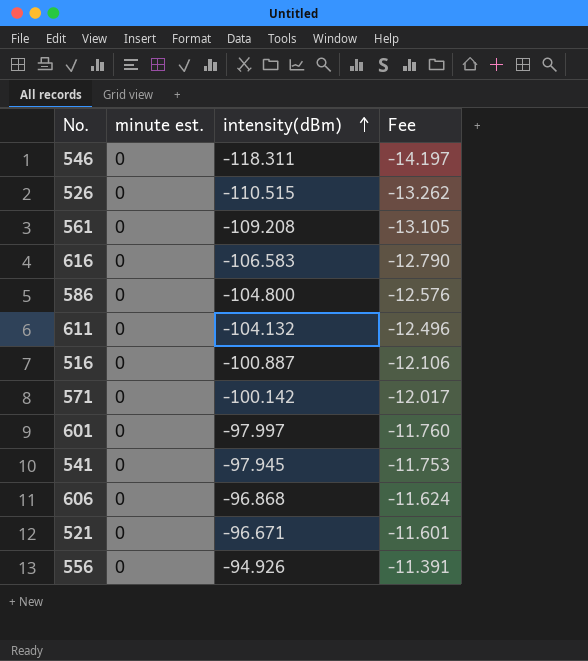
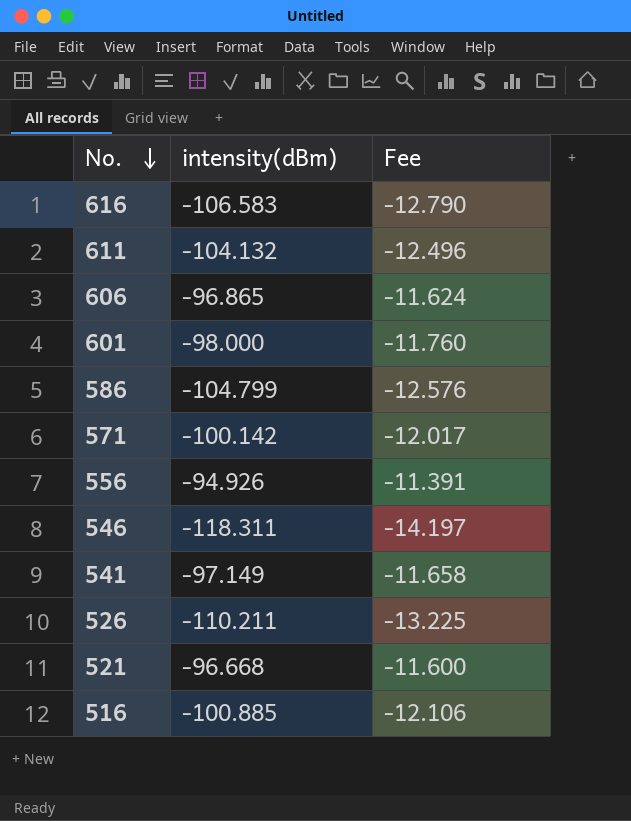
row order: intensity(dBm) ascending -> No. descending
column minute est. | position: 2 -> none
row 561: 0 | -109.208 | -13.105 -> none
606 | intensity(dBm): -96.868 -> -96.865
601 | intensity(dBm): -97.997 -> -98.000
586 | intensity(dBm): -104.800 -> -104.799
541 | intensity(dBm): -97.945 -> -97.149
541 | Fee: -11.753 -> -11.658
526 | intensity(dBm): -110.515 -> -110.211
526 | Fee: -13.262 -> -13.225
521 | intensity(dBm): -96.671 -> -96.668
521 | Fee: -11.601 -> -11.600
516 | intensity(dBm): -100.887 -> -100.885

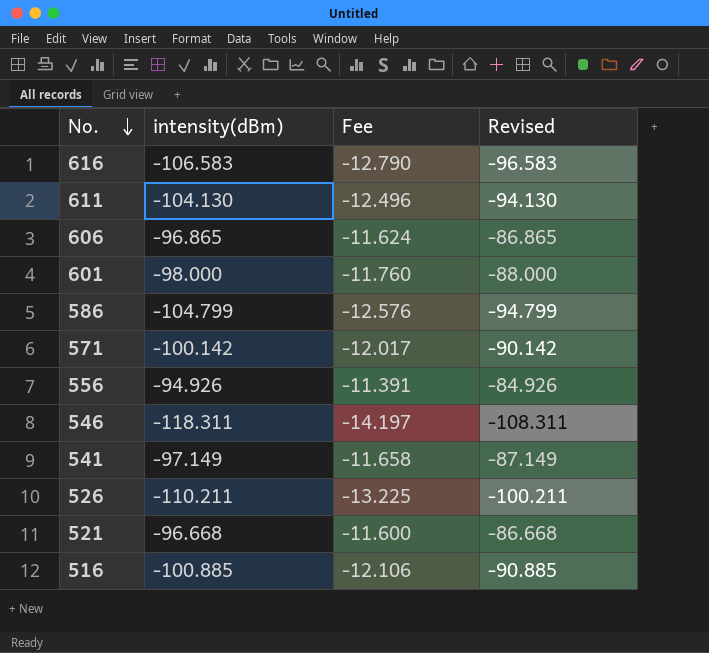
column Revised | formula: none -> [intensity(dBm)] + 10
611 | intensity(dBm): -104.132 -> -104.130

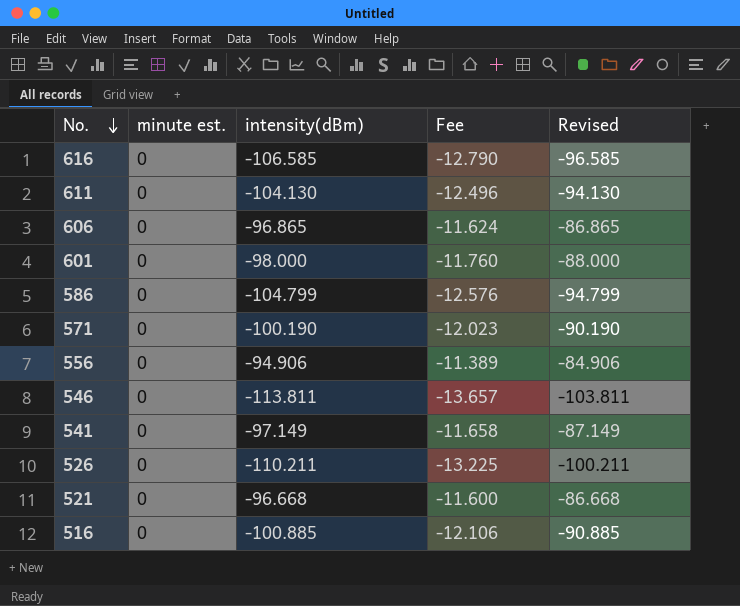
column minute est. | position: none -> 2
616 | intensity(dBm): -106.583 -> -106.585
616 | Revised: -96.583 -> -96.585
571 | intensity(dBm): -100.142 -> -100.190
571 | Fee: -12.017 -> -12.023
571 | Revised: -90.142 -> -90.190
556 | intensity(dBm): -94.926 -> -94.906
556 | Fee: -11.391 -> -11.389
556 | Revised: -84.926 -> -84.906
546 | intensity(dBm): -118.311 -> -113.811
546 | Fee: -14.197 -> -13.657
546 | Revised: -108.311 -> -103.811

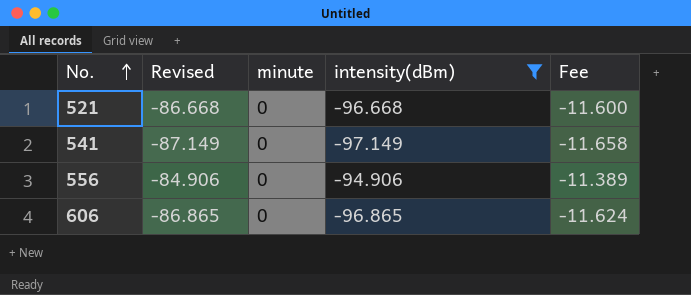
filter: none -> intensity(dBm) >= -97.149
row order: No. descending -> No. ascending
column Revised | position: 5 -> 2
column name: minute est. -> minute

